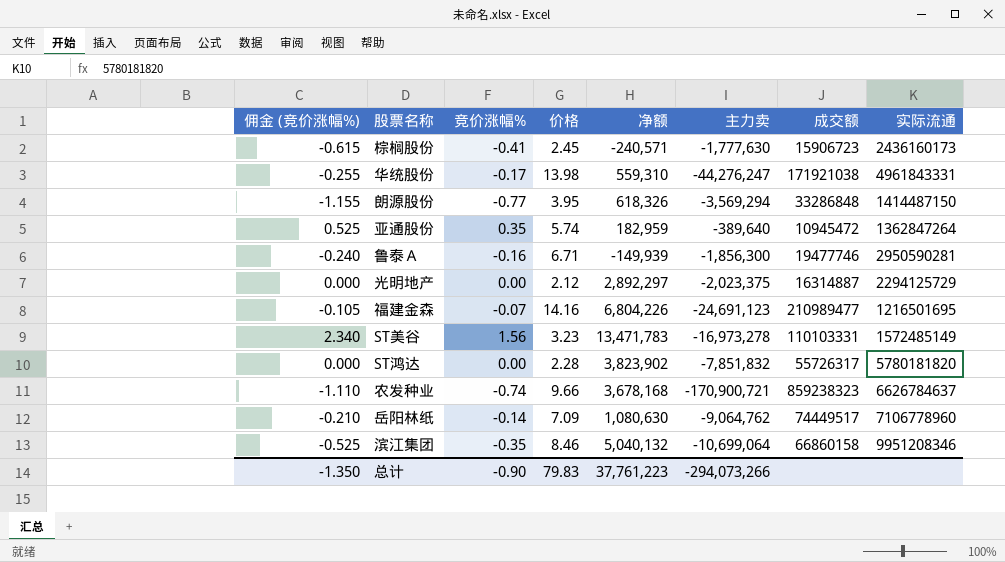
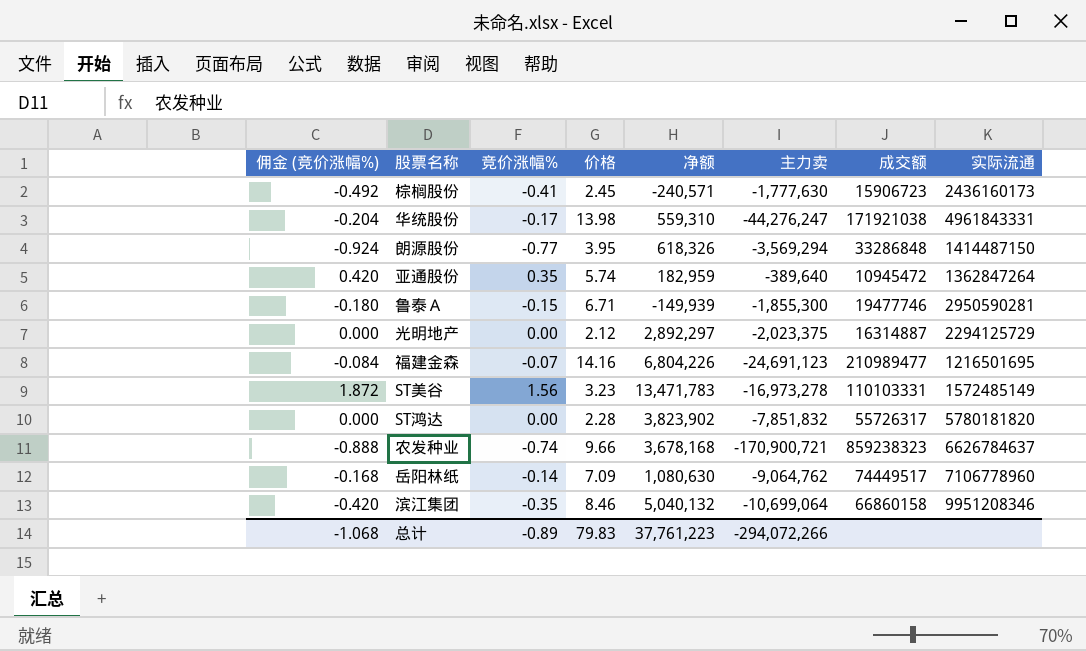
column 佣金 (竞价涨幅%) | formula: [竞价涨幅%] * 1.5 -> [竞价涨幅%] * 1.2
鲁泰Ａ | 竞价涨幅%: -0.16 -> -0.15
鲁泰Ａ | 主力卖: -1,856,300 -> -1,855,300
总计 | 佣金 (竞价涨幅%): -1.350 -> -1.068
总计 | 竞价涨幅%: -0.90 -> -0.89
总计 | 主力卖: -294,073,266 -> -294,072,266

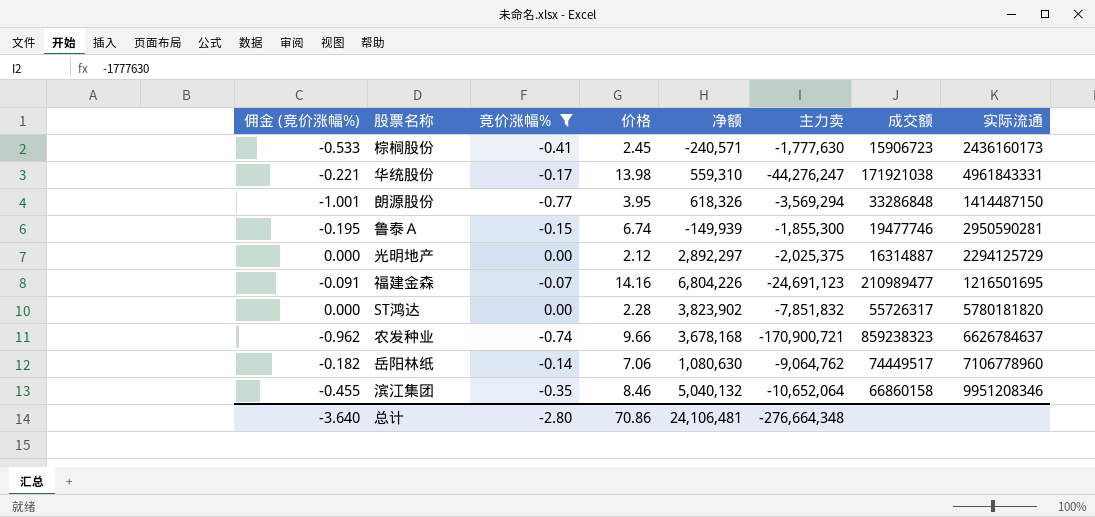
filter: none -> 竞价涨幅% <= 0.00
column 佣金 (竞价涨幅%) | formula: [竞价涨幅%] * 1.2 -> [竞价涨幅%] * 1.3
鲁泰Ａ | 价格: 6.71 -> 6.74
光明地产 | 主力卖: -2,023,375 -> -2,025,375
岳阳林纸 | 价格: 7.09 -> 7.06
滨江集团 | 主力卖: -10,699,064 -> -10,652,064
总计 | 佣金 (竞价涨幅%): -1.068 -> -3.640
总计 | 竞价涨幅%: -0.89 -> -2.80
总计 | 价格: 79.83 -> 70.86
总计 | 净额: 37,761,223 -> 24,106,481
总计 | 主力卖: -294,072,266 -> -276,664,348

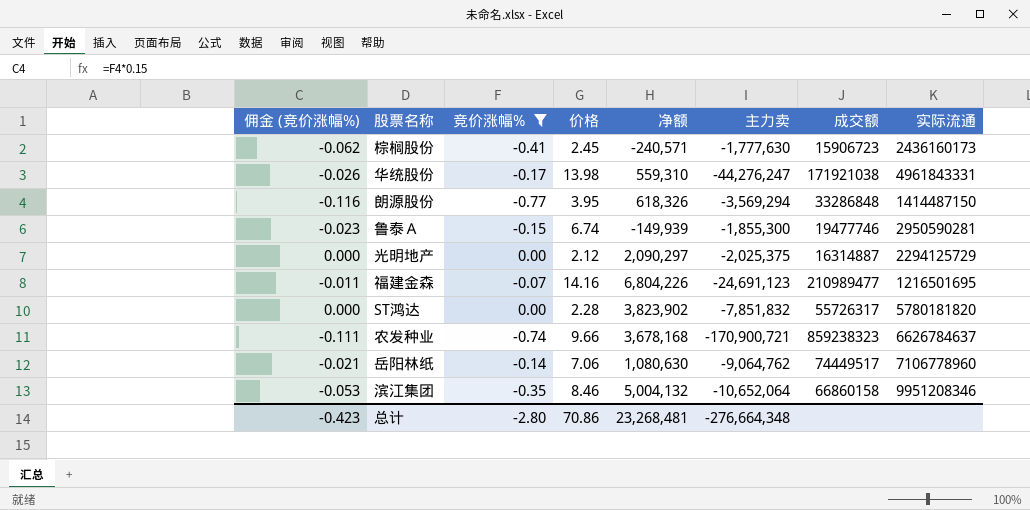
column 佣金 (竞价涨幅%) | formula: [竞价涨幅%] * 1.3 -> [竞价涨幅%] * 0.15
光明地产 | 净额: 2,892,297 -> 2,090,297
滨江集团 | 净额: 5,040,132 -> 5,004,132
总计 | 佣金 (竞价涨幅%): -3.640 -> -0.423
总计 | 净额: 24,106,481 -> 23,268,481

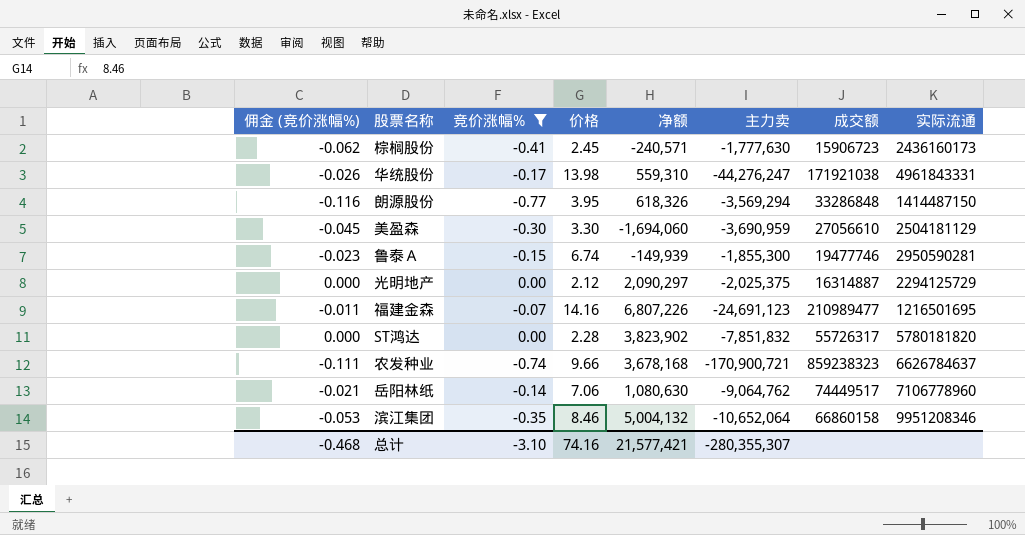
row 美盈森: none -> -0.045 | -0.30 | 3.30 | -1,694,060 | -3,690,959 | 27056610 | 2504181129
福建金森 | 净额: 6,804,226 -> 6,807,226
总计 | 佣金 (竞价涨幅%): -0.423 -> -0.468
总计 | 竞价涨幅%: -2.80 -> -3.10
总计 | 价格: 70.86 -> 74.16
总计 | 净额: 23,268,481 -> 21,577,421
总计 | 主力卖: -276,664,348 -> -280,355,307

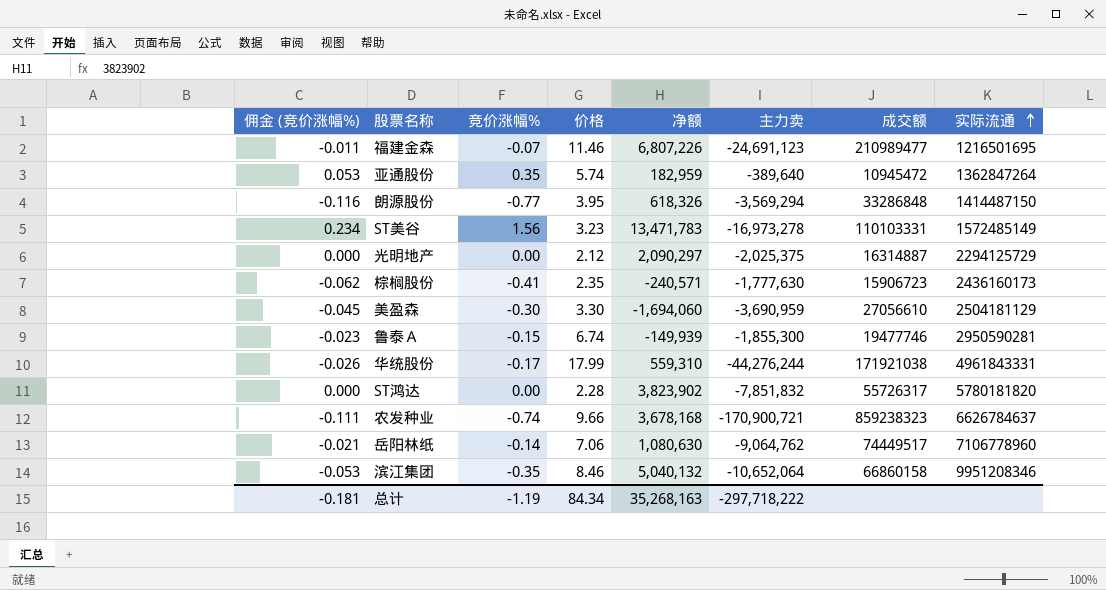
filter: 竞价涨幅% <= 0.00 -> none
row order: none -> 实际流通 ascending
福建金森 | 价格: 14.16 -> 11.46
棕榈股份 | 价格: 2.45 -> 2.35
华统股份 | 价格: 13.98 -> 17.99
华统股份 | 主力卖: -44,276,247 -> -44,276,244
滨江集团 | 净额: 5,004,132 -> 5,040,132
总计 | 佣金 (竞价涨幅%): -0.468 -> -0.181
总计 | 竞价涨幅%: -3.10 -> -1.19
总计 | 价格: 74.16 -> 84.34
总计 | 净额: 21,577,421 -> 35,268,163
总计 | 主力卖: -280,355,307 -> -297,718,222

